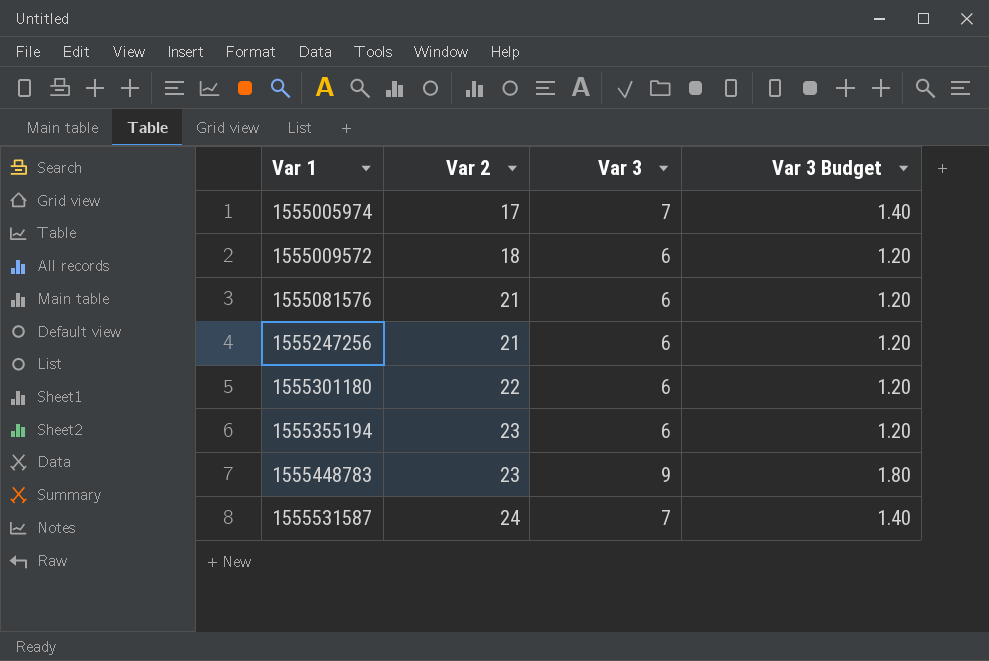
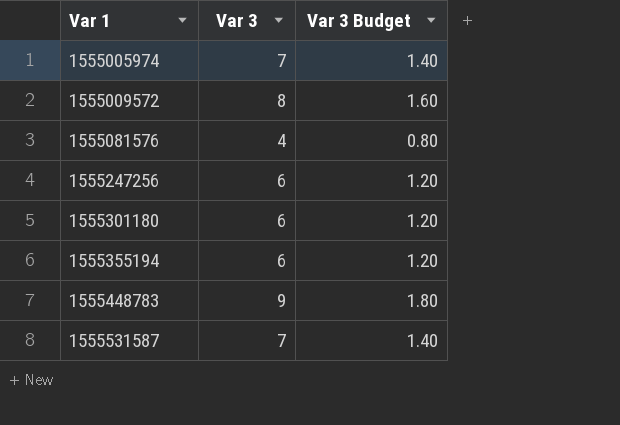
column Var 2 | position: 2 -> none
1555009572 | Var 3: 6 -> 8
1555009572 | Var 3 Budget: 1.20 -> 1.60
1555081576 | Var 3: 6 -> 4
1555081576 | Var 3 Budget: 1.20 -> 0.80

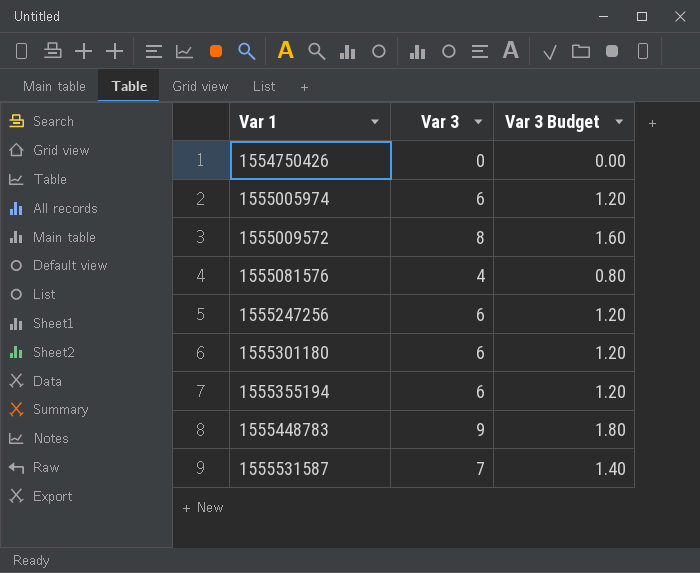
row 1554750426: none -> 0 | 0.00
1555005974 | Var 3: 7 -> 6
1555005974 | Var 3 Budget: 1.40 -> 1.20

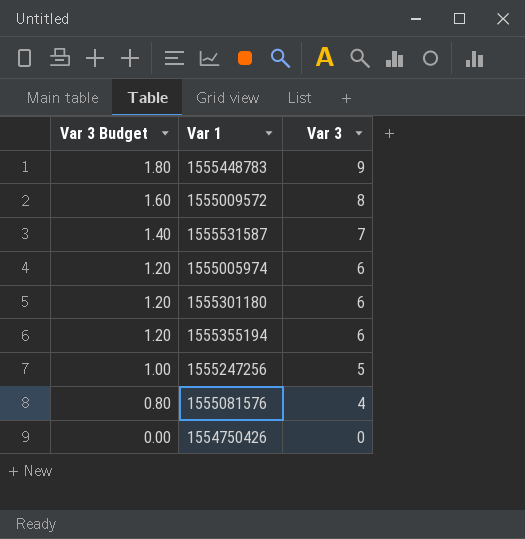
row order: Var 1 ascending -> Var 3 Budget descending
column Var 3 Budget | position: 3 -> 1
1555247256 | Var 3 Budget: 1.20 -> 1.00
1555247256 | Var 3: 6 -> 5

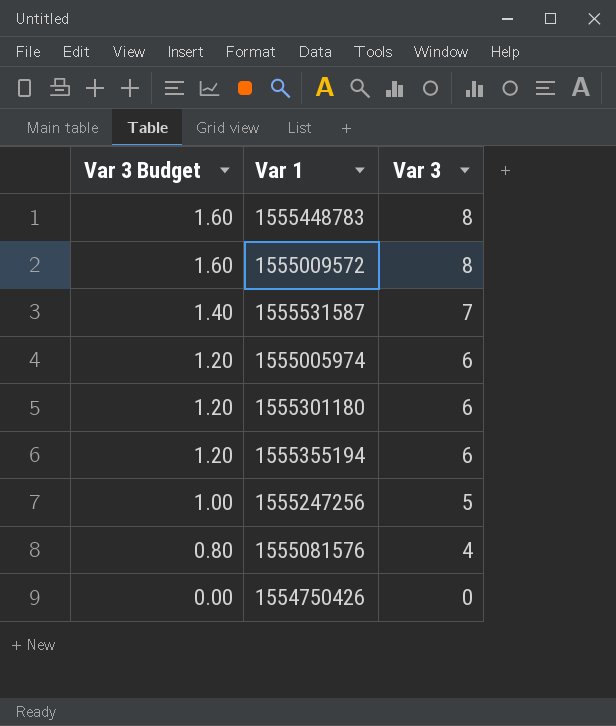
1555448783 | Var 3 Budget: 1.80 -> 1.60
1555448783 | Var 3: 9 -> 8

